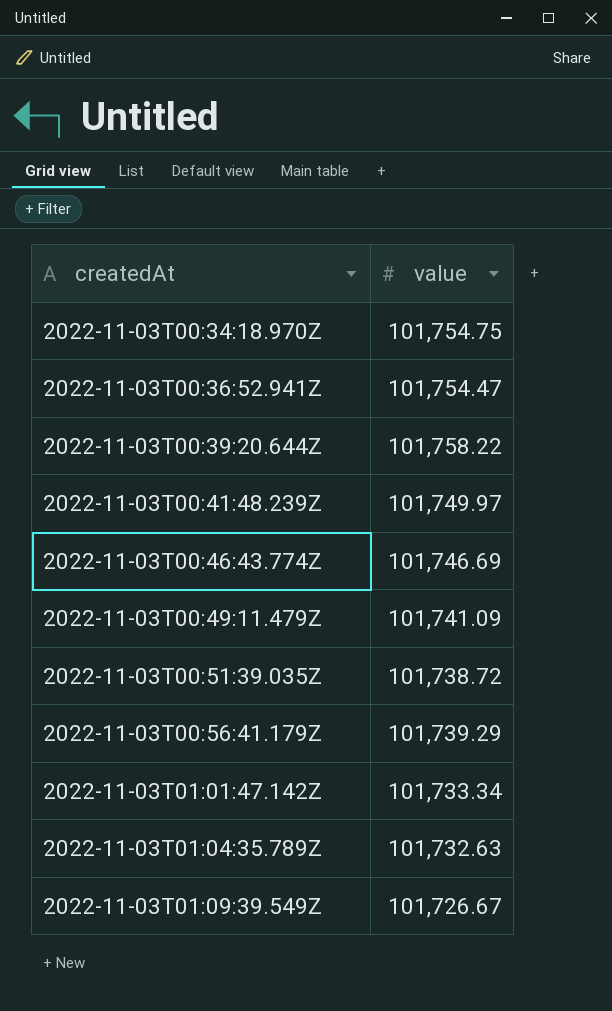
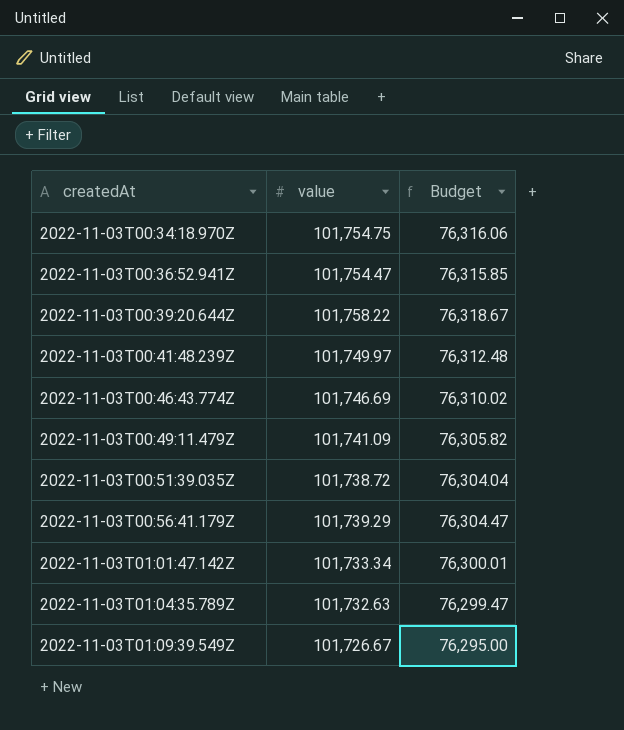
column Budget | formula: none -> [value] * 0.75

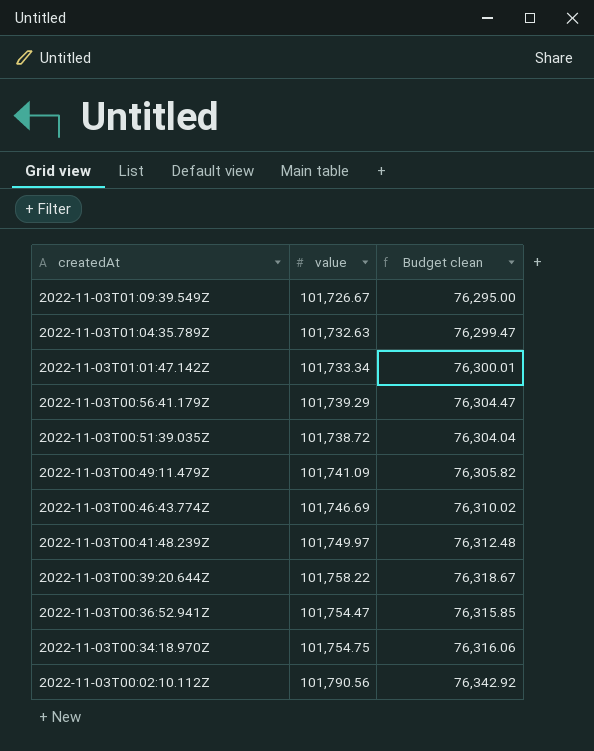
row order: createdAt ascending -> createdAt descending
column name: Budget -> Budget clean
row 2022-11-03T00:02:10.112Z: none -> 101,790.56 | 76,342.92

